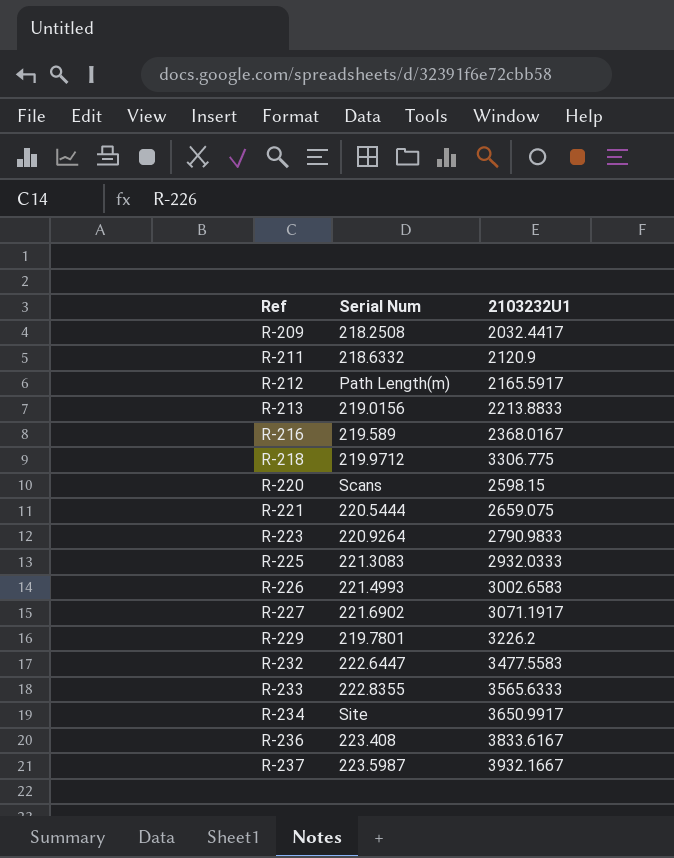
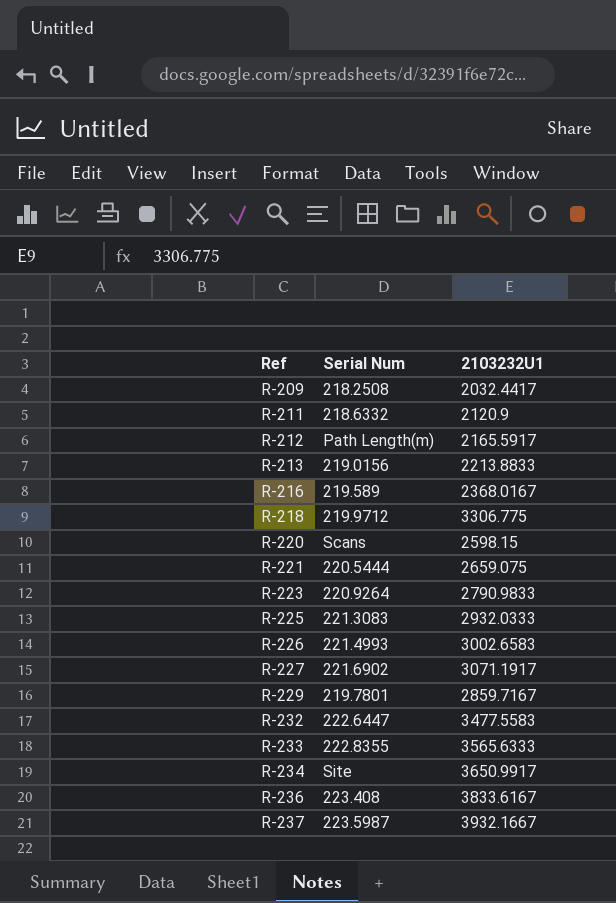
R-229 | 2103232U1: 3226.2 -> 2859.7167

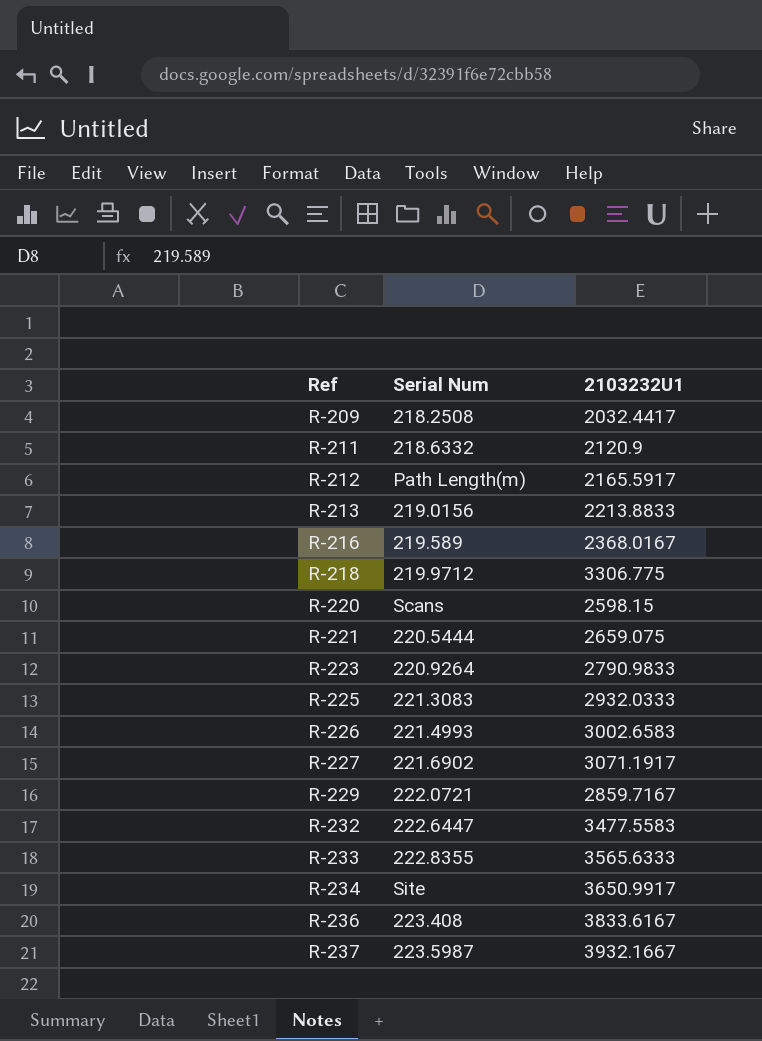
R-229 | Serial Num: 219.7801 -> 222.0721

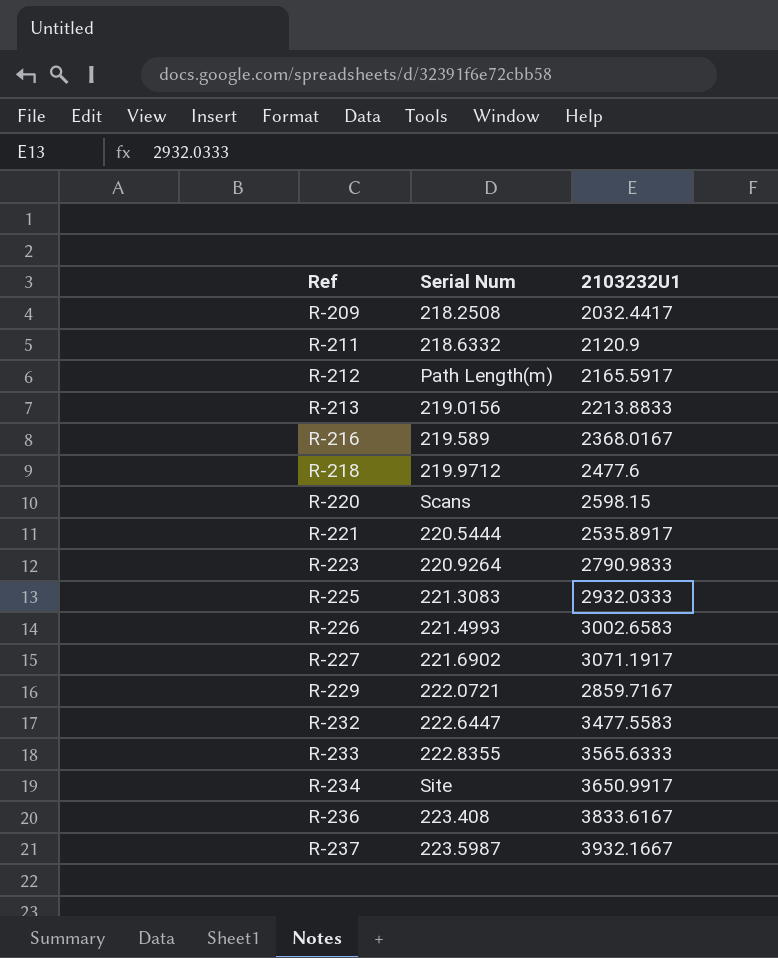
R-218 | 2103232U1: 3306.775 -> 2477.6
R-221 | 2103232U1: 2659.075 -> 2535.8917

